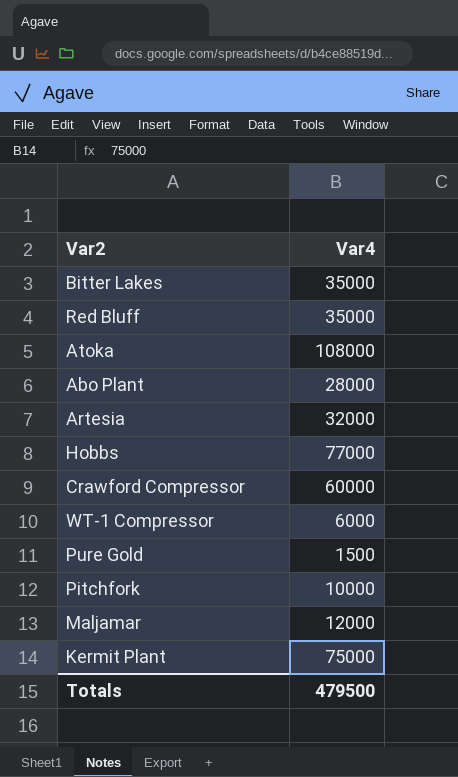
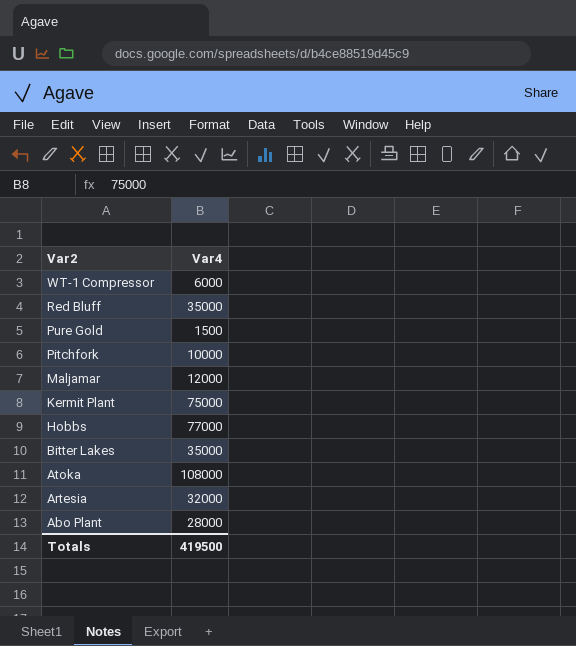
row order: none -> Var2 descending
row Crawford Compressor: 60000 -> none
Totals | Var4: 479500 -> 419500

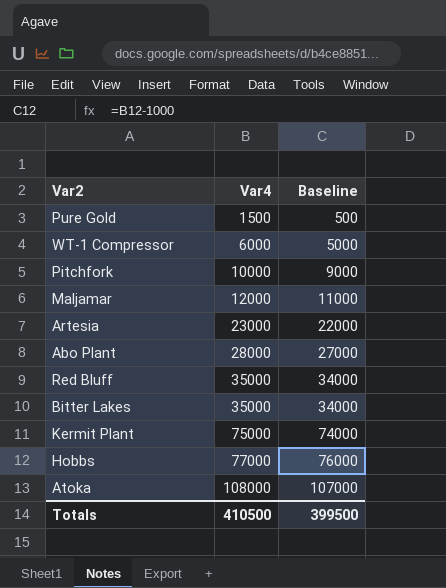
row order: Var2 descending -> Var4 ascending
column Baseline | formula: none -> [Var4] - 1000
Artesia | Var4: 32000 -> 23000
Totals | Var4: 419500 -> 410500

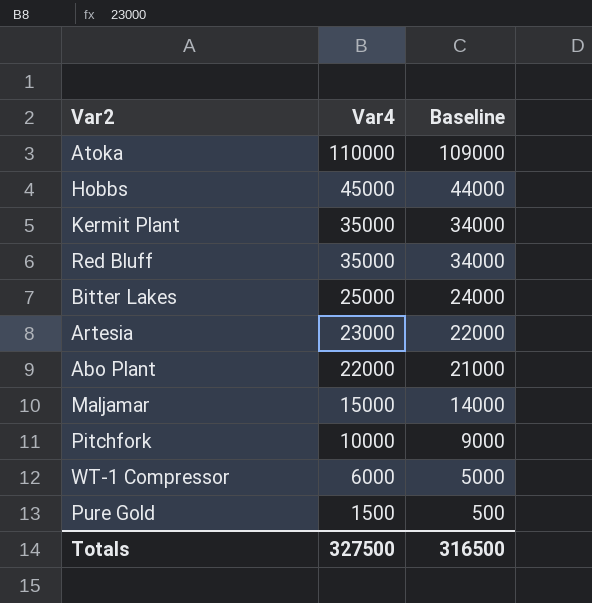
row order: Var4 ascending -> Var4 descending
Atoka | Var4: 108000 -> 110000
Atoka | Baseline: 107000 -> 109000
Hobbs | Var4: 77000 -> 45000
Hobbs | Baseline: 76000 -> 44000
Kermit Plant | Var4: 75000 -> 35000
Kermit Plant | Baseline: 74000 -> 34000
Bitter Lakes | Var4: 35000 -> 25000
Bitter Lakes | Baseline: 34000 -> 24000
Abo Plant | Var4: 28000 -> 22000
Abo Plant | Baseline: 27000 -> 21000
Maljamar | Var4: 12000 -> 15000
Maljamar | Baseline: 11000 -> 14000
Totals | Var4: 410500 -> 327500
Totals | Baseline: 399500 -> 316500

